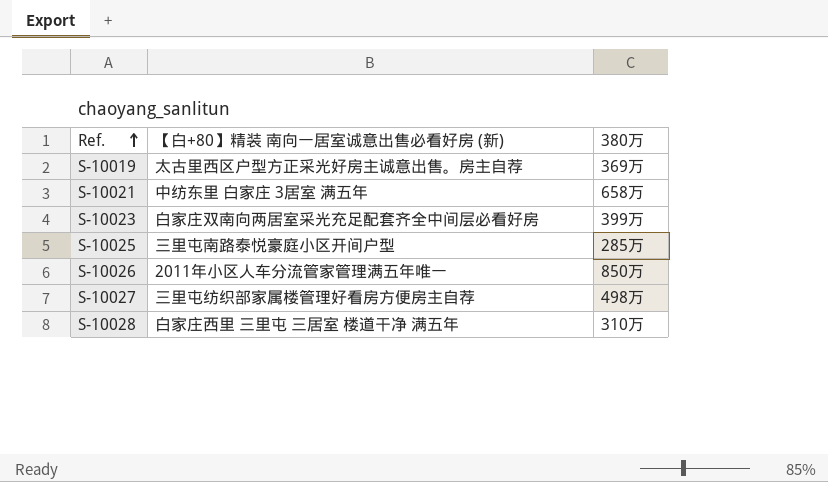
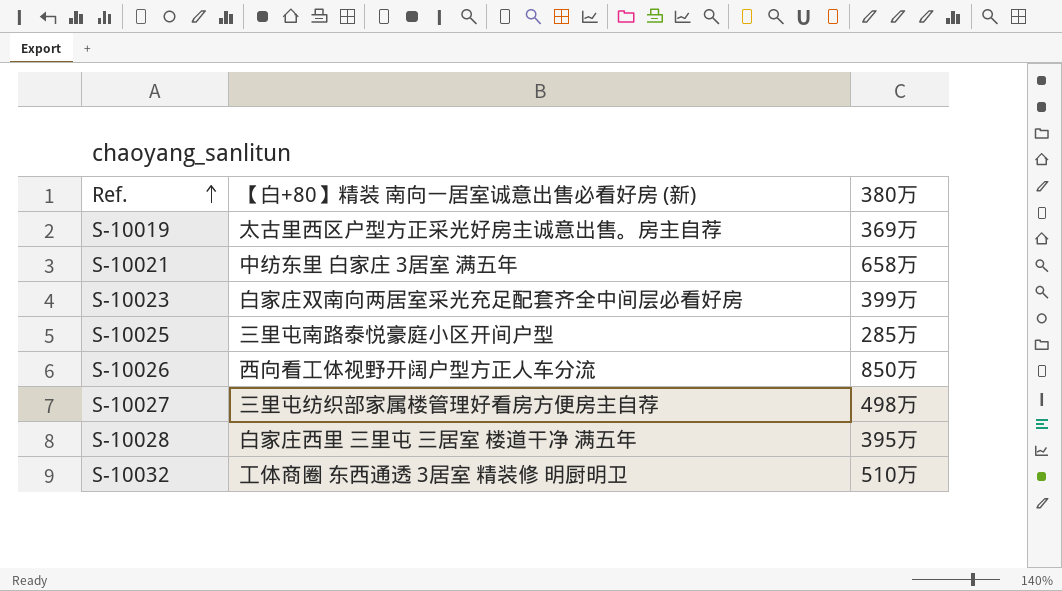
S-10026 | 【白+80】精装 南向一居室诚意出售必看好房 (新): 2011年小区人车分流管家管理满五年唯一 -> 西向看工体视野开阔户型方正人车分流
S-10028 | 380万: 310万 -> 395万
row S-10032: none -> 工体商圈 东西通透 3居室 精装修 明厨明卫 | 510万

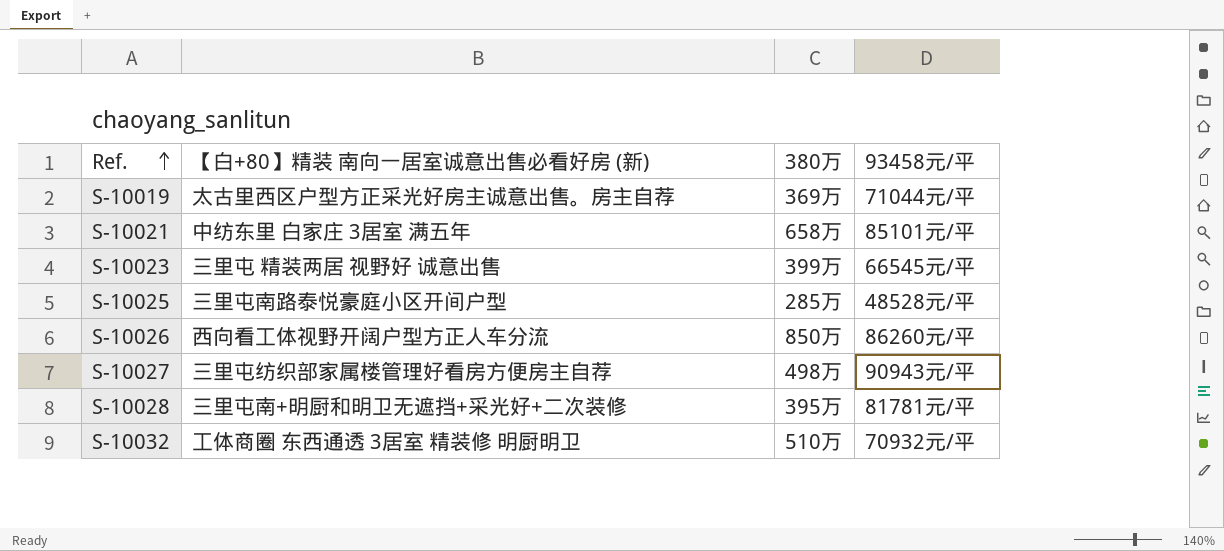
column 93458元/平 | position: none -> 4
S-10023 | 【白+80】精装 南向一居室诚意出售必看好房 (新): 白家庄双南向两居室采光充足配套齐全中间层必看好房 -> 三里屯 精装两居 视野好 诚意出售
S-10028 | 【白+80】精装 南向一居室诚意出售必看好房 (新): 白家庄西里 三里屯 三居室 楼道干净 满五年 -> 三里屯南+明厨和明卫无遮挡+采光好+二次装修

